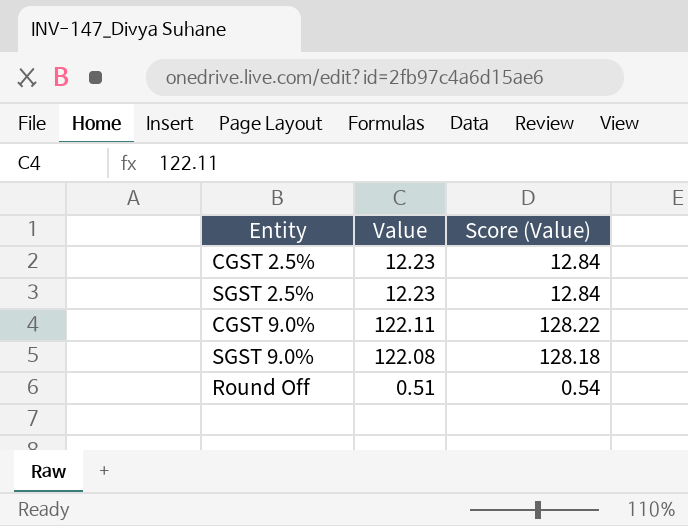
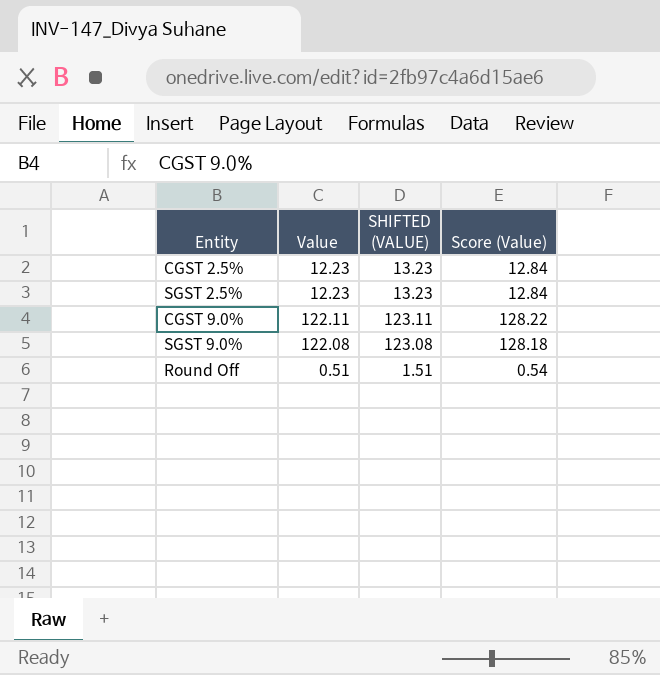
column SHIFTED (VALUE) | formula: none -> [Value] + 1

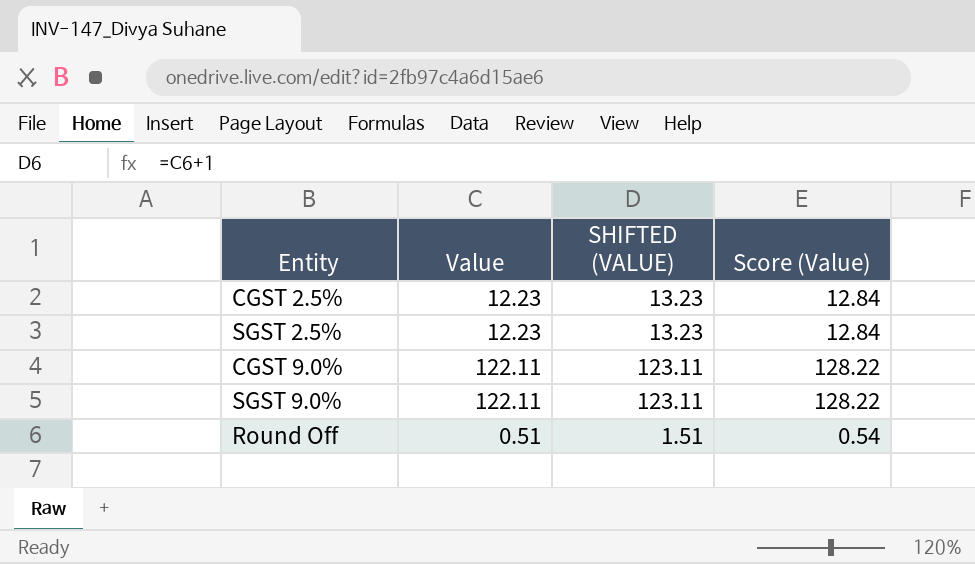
SGST 9.0% | Value: 122.08 -> 122.11
SGST 9.0% | SHIFTED (VALUE): 123.08 -> 123.11
SGST 9.0% | Score (Value): 128.18 -> 128.22

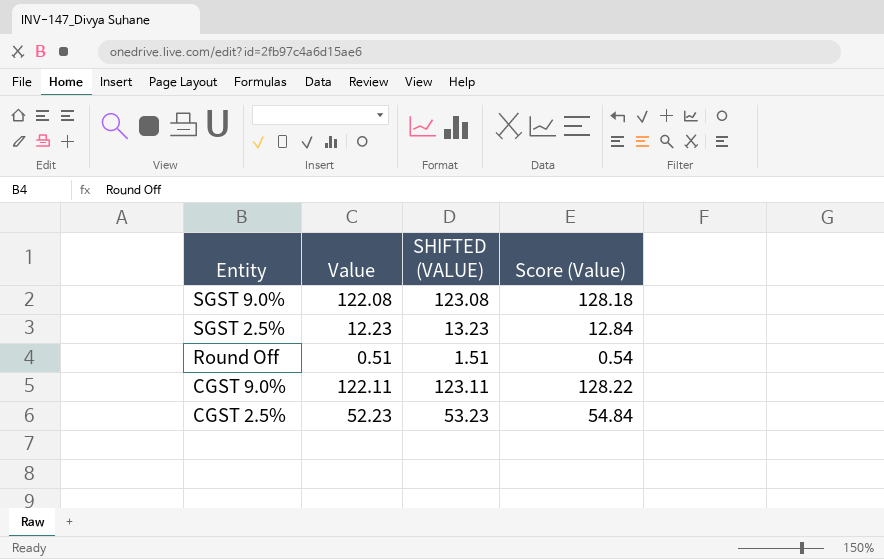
row order: none -> Entity descending
SGST 9.0% | Value: 122.11 -> 122.08
SGST 9.0% | SHIFTED (VALUE): 123.11 -> 123.08
SGST 9.0% | Score (Value): 128.22 -> 128.18
CGST 2.5% | Value: 12.23 -> 52.23
CGST 2.5% | SHIFTED (VALUE): 13.23 -> 53.23
CGST 2.5% | Score (Value): 12.84 -> 54.84

